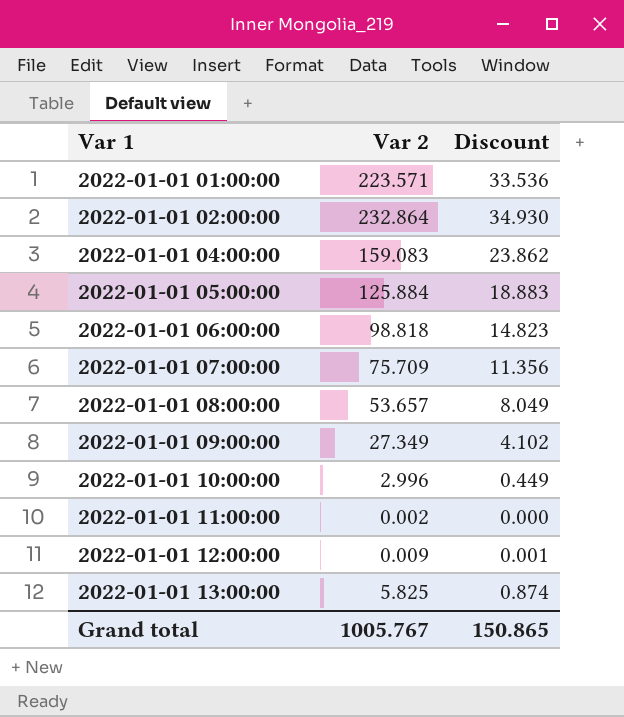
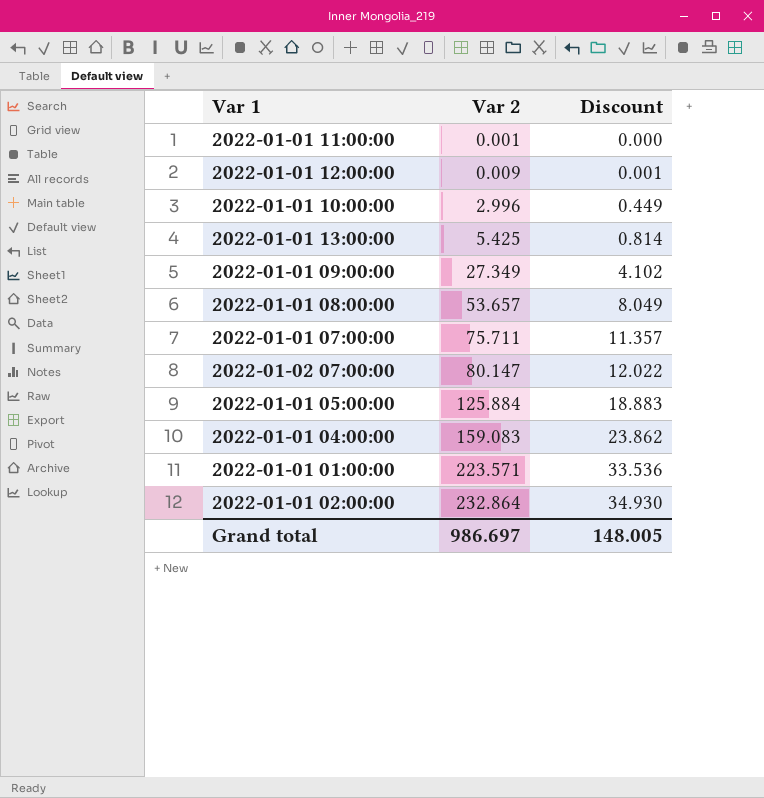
row order: Var 1 ascending -> Var 2 ascending
row 2022-01-01 06:00:00: 98.818 | 14.823 -> none
2022-01-01 11:00:00 | Var 2: 0.002 -> 0.001
2022-01-01 13:00:00 | Var 2: 5.825 -> 5.425
2022-01-01 13:00:00 | Discount: 0.874 -> 0.814
2022-01-01 07:00:00 | Var 2: 75.709 -> 75.711
2022-01-01 07:00:00 | Discount: 11.356 -> 11.357
row 2022-01-02 07:00:00: none -> 80.147 | 12.022
Grand total | Var 2: 1005.767 -> 986.697
Grand total | Discount: 150.865 -> 148.005

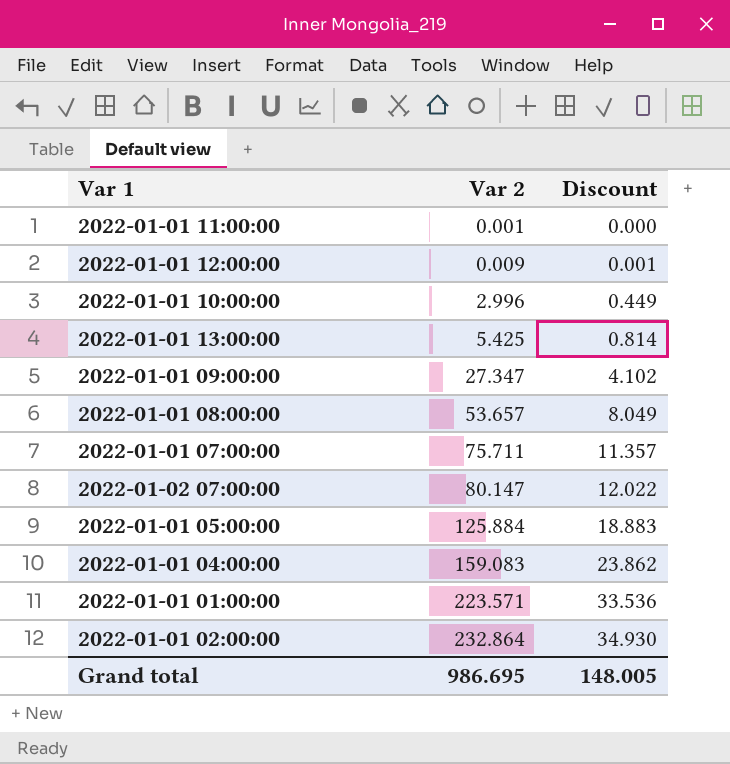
2022-01-01 09:00:00 | Var 2: 27.349 -> 27.347
Grand total | Var 2: 986.697 -> 986.695

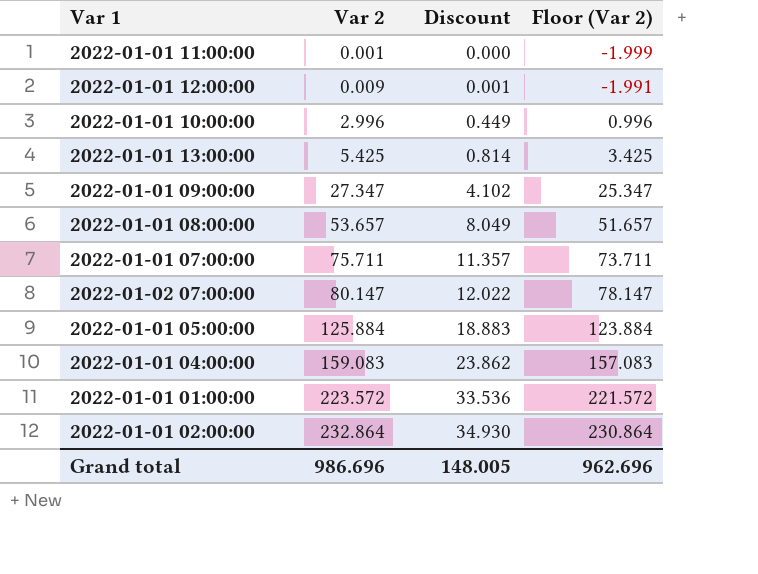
column Floor (Var 2) | formula: none -> [Var 2] - 2
2022-01-01 01:00:00 | Var 2: 223.571 -> 223.572
Grand total | Var 2: 986.695 -> 986.696

